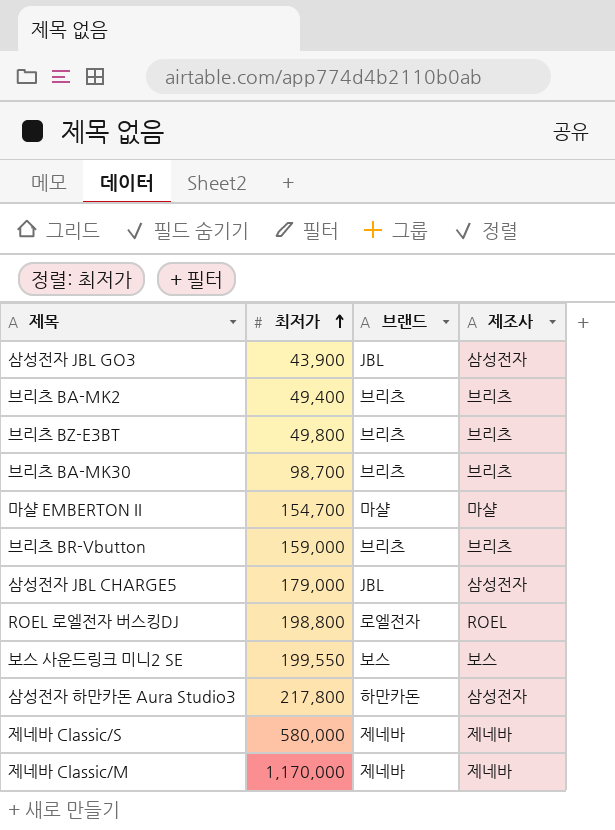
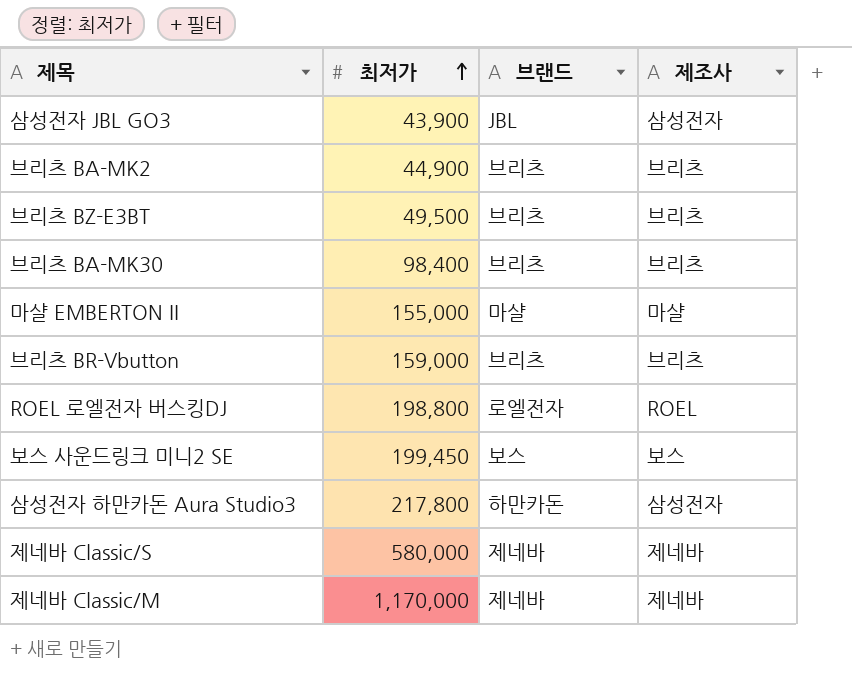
row 삼성전자 JBL CHARGE5: 179,000 | JBL | 삼성전자 -> none
브리츠 BA-MK2 | 최저가: 49,400 -> 44,900
브리츠 BZ-E3BT | 최저가: 49,800 -> 49,500
브리츠 BA-MK30 | 최저가: 98,700 -> 98,400
마샬 EMBERTON II | 최저가: 154,700 -> 155,000
보스 사운드링크 미니2 SE | 최저가: 199,550 -> 199,450

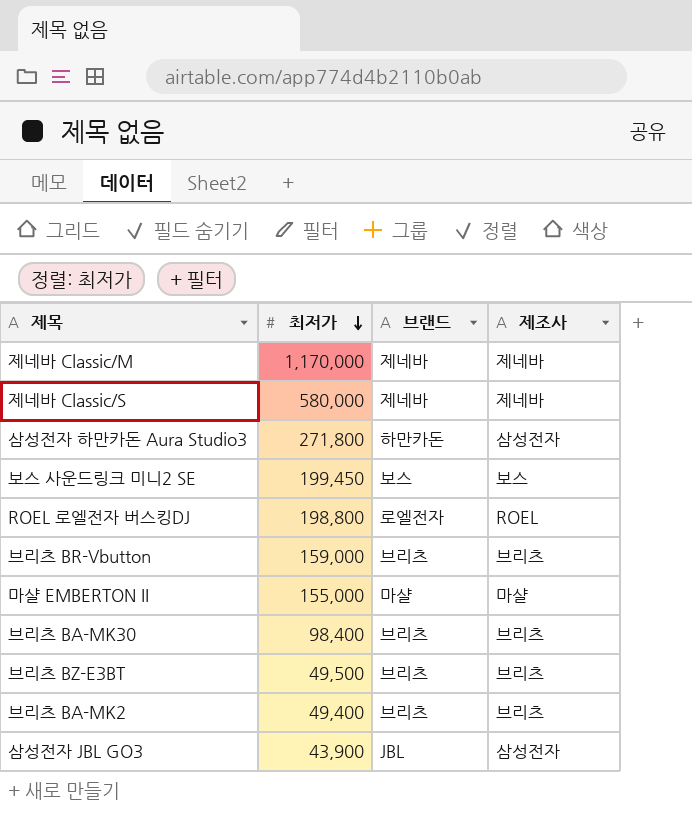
row order: 최저가 ascending -> 최저가 descending
삼성전자 하만카돈 Aura Studio3 | 최저가: 217,800 -> 271,800
브리츠 BA-MK2 | 최저가: 44,900 -> 49,400

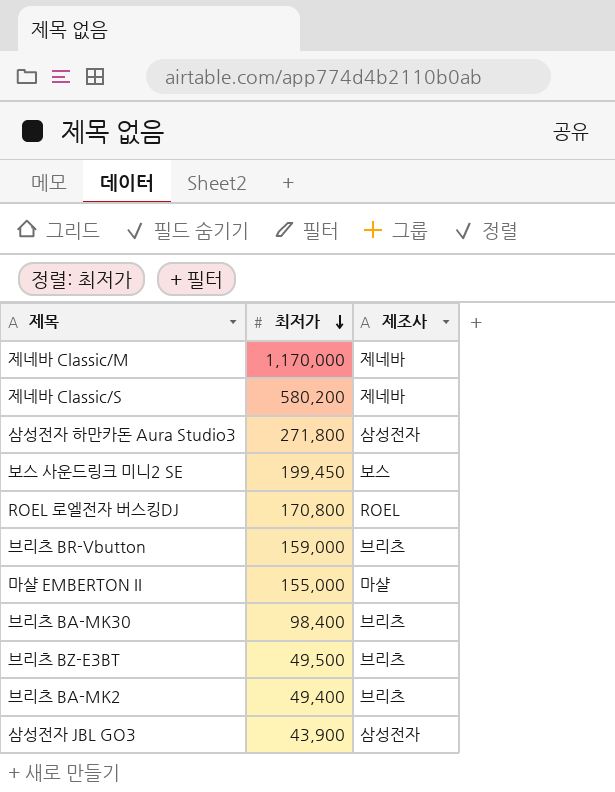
column 브랜드 | position: 3 -> none
제네바 Classic/S | 최저가: 580,000 -> 580,200
ROEL 로엘전자 버스킹DJ | 최저가: 198,800 -> 170,800

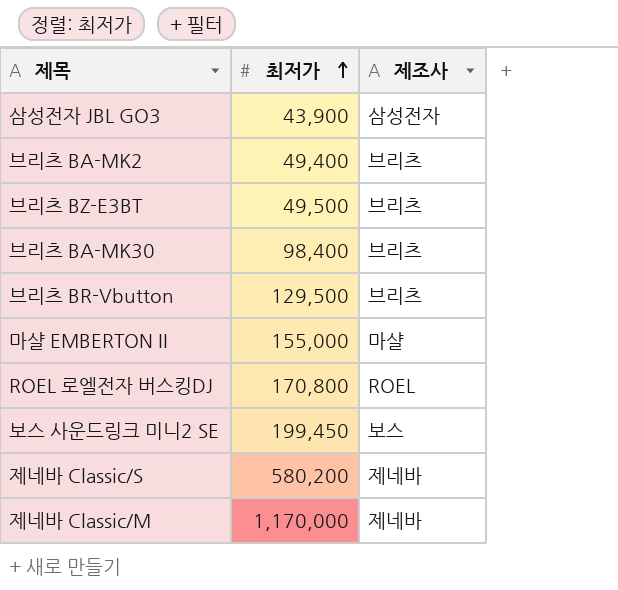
row order: 최저가 descending -> 최저가 ascending
row 삼성전자 하만카돈 Aura Studio3: 271,800 | 삼성전자 -> none
브리츠 BR-Vbutton | 최저가: 159,000 -> 129,500

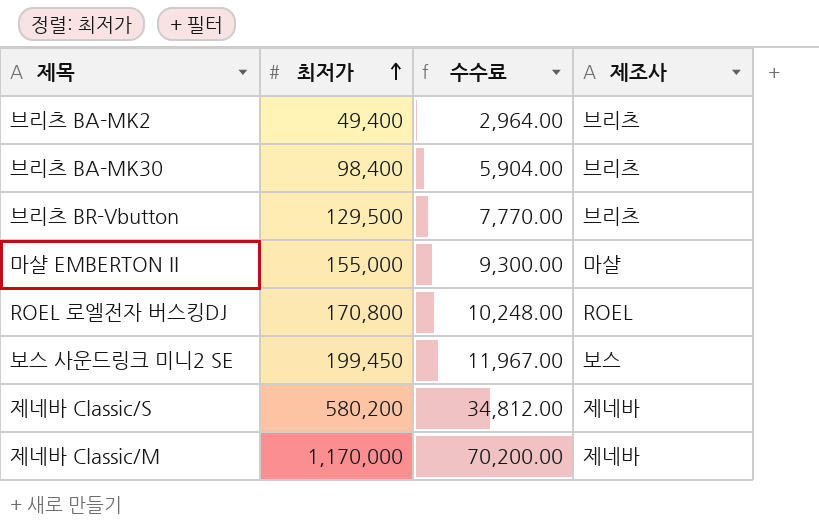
column 수수료 | formula: none -> [최저가] * 0.06
row 삼성전자 JBL GO3: 43,900 | 삼성전자 -> none
row 브리츠 BZ-E3BT: 49,500 | 브리츠 -> none

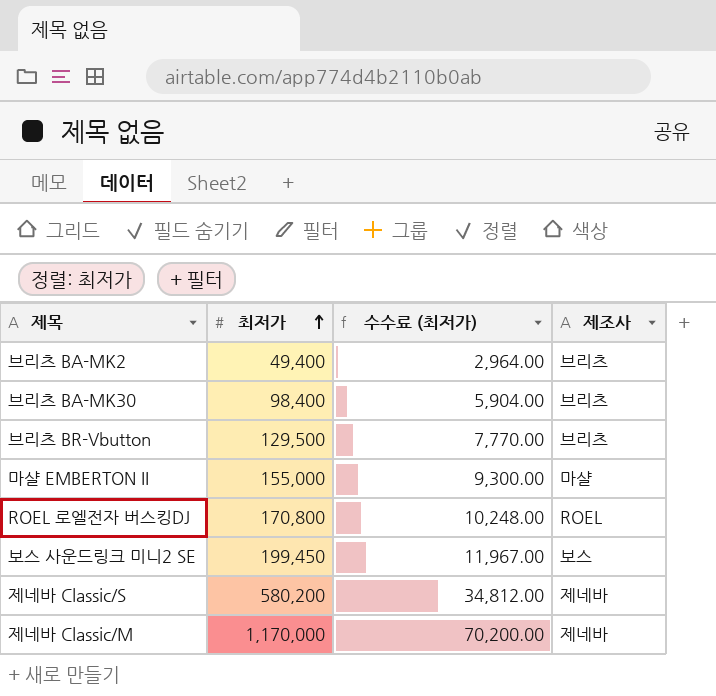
column name: 수수료 -> 수수료 (최저가)

